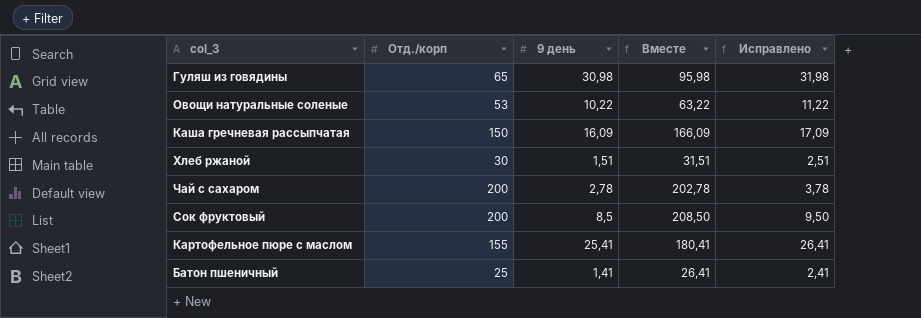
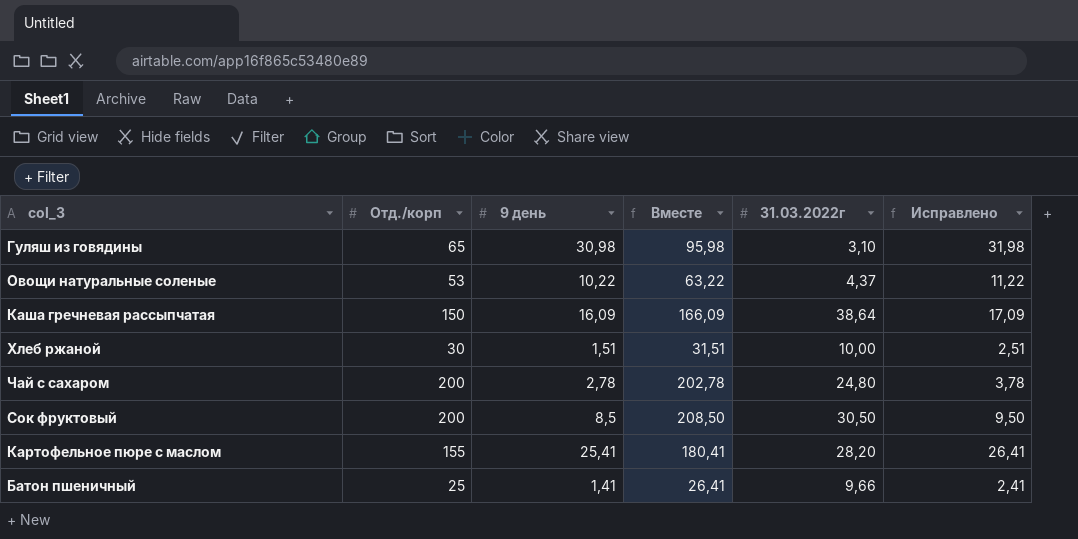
column 31.03.2022г | position: none -> 5

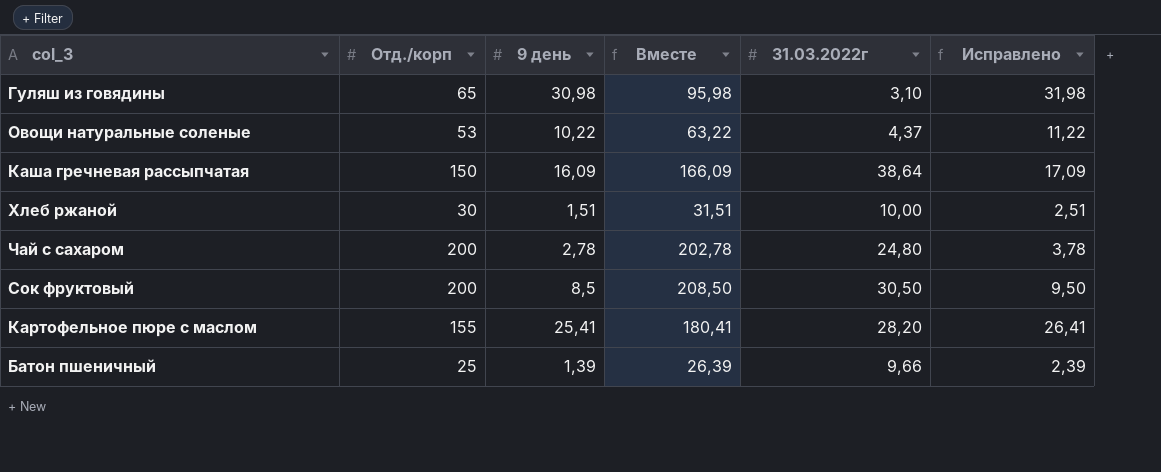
Батон пшеничный | 9 день: 1,41 -> 1,39
Батон пшеничный | Вместе: 26,41 -> 26,39
Батон пшеничный | Исправлено: 2,41 -> 2,39

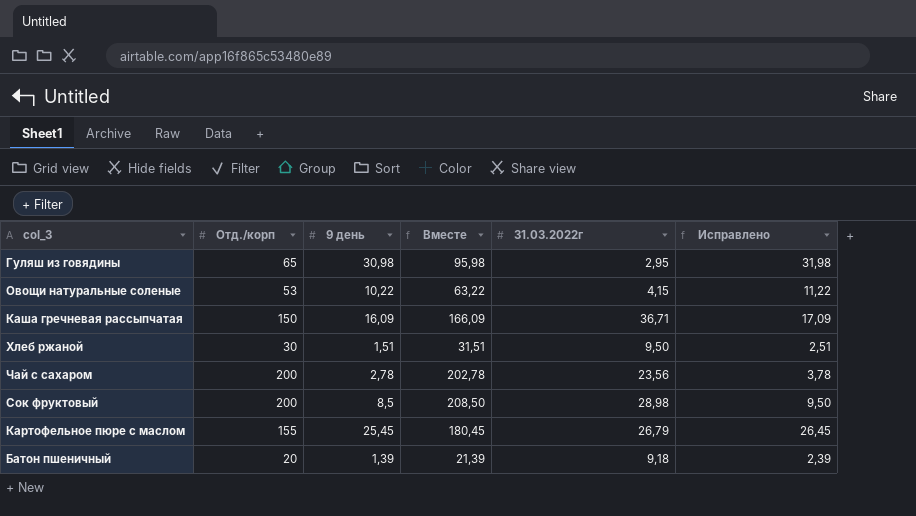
Гуляш из говядины | 31.03.2022г: 3,10 -> 2,95
Овощи натуральные соленые | 31.03.2022г: 4,37 -> 4,15
Каша гречневая рассыпчатая | 31.03.2022г: 38,64 -> 36,71
Хлеб ржаной | 31.03.2022г: 10,00 -> 9,50
Чай с сахаром | 31.03.2022г: 24,80 -> 23,56
Сок фруктовый | 31.03.2022г: 30,50 -> 28,98
Картофельное пюре с маслом | 9 день: 25,41 -> 25,45
Картофельное пюре с маслом | Вместе: 180,41 -> 180,45
Картофельное пюре с маслом | 31.03.2022г: 28,20 -> 26,79
Картофельное пюре с маслом | Исправлено: 26,41 -> 26,45
Батон пшеничный | Отд./корп: 25 -> 20
Батон пшеничный | Вместе: 26,39 -> 21,39
Батон пшеничный | 31.03.2022г: 9,66 -> 9,18

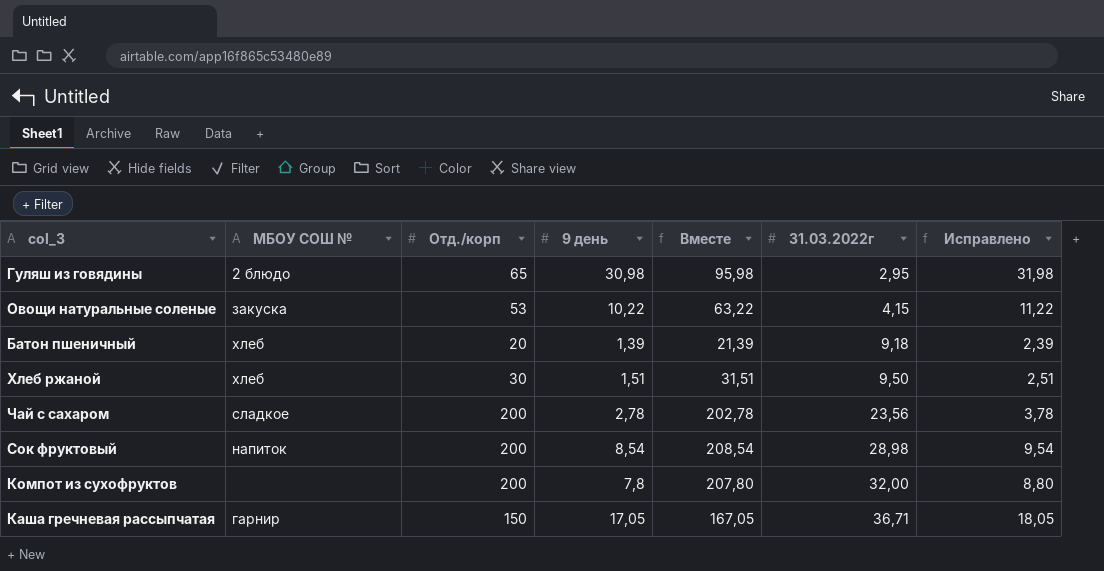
row order: none -> 31.03.2022г ascending
column МБОУ СОШ № | position: none -> 2
row Картофельное пюре с маслом: 155 | 25,45 | 180,45 | 26,79 | 26,45 -> none
Сок фруктовый | 9 день: 8,5 -> 8,54
Сок фруктовый | Вместе: 208,50 -> 208,54
Сок фруктовый | Исправлено: 9,50 -> 9,54
row Компот из сухофруктов: none -> none | 200 | 7,8 | 207,80 | 32,00 | 8,80
Каша гречневая рассыпчатая | 9 день: 16,09 -> 17,05
Каша гречневая рассыпчатая | Вместе: 166,09 -> 167,05
Каша гречневая рассыпчатая | Исправлено: 17,09 -> 18,05

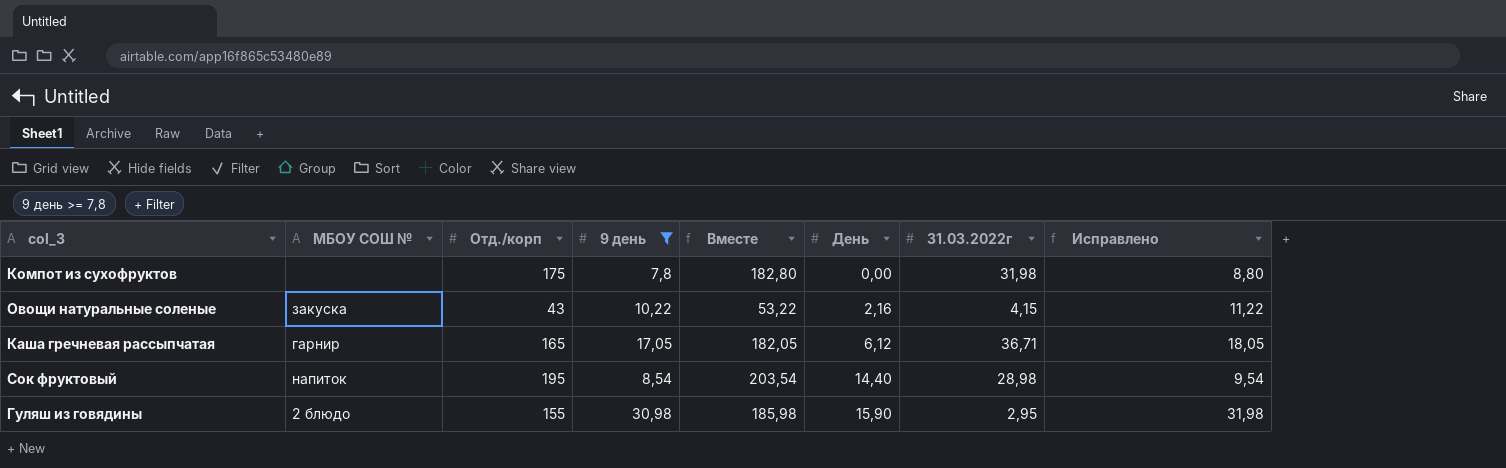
filter: none -> 9 день >= 7,8
row order: 31.03.2022г ascending -> День ascending
column День | position: none -> 6
Компот из сухофруктов | Отд./корп: 200 -> 175
Компот из сухофруктов | Вместе: 207,80 -> 182,80
Компот из сухофруктов | 31.03.2022г: 32,00 -> 31,98
Овощи натуральные соленые | Отд./корп: 53 -> 43
Овощи натуральные соленые | Вместе: 63,22 -> 53,22
Каша гречневая рассыпчатая | Отд./корп: 150 -> 165
Каша гречневая рассыпчатая | Вместе: 167,05 -> 182,05
Сок фруктовый | Отд./корп: 200 -> 195
Сок фруктовый | Вместе: 208,54 -> 203,54
Гуляш из говядины | Отд./корп: 65 -> 155
Гуляш из говядины | Вместе: 95,98 -> 185,98

